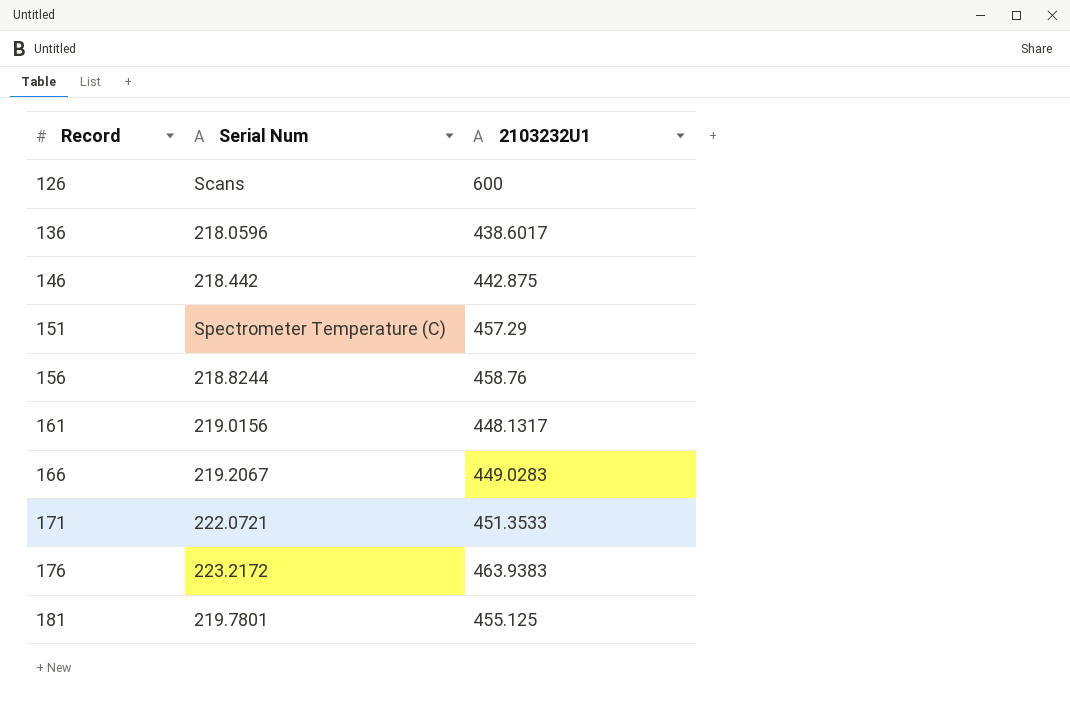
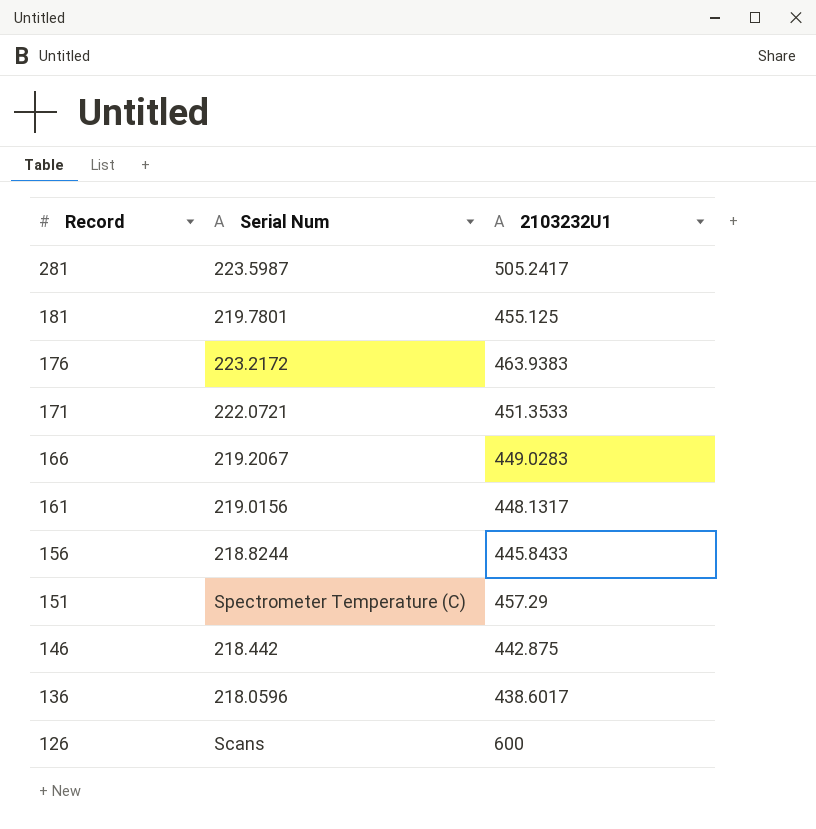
row order: Record ascending -> Record descending
row 281: none -> 223.5987 | 505.2417
156 | 2103232U1: 458.76 -> 445.8433

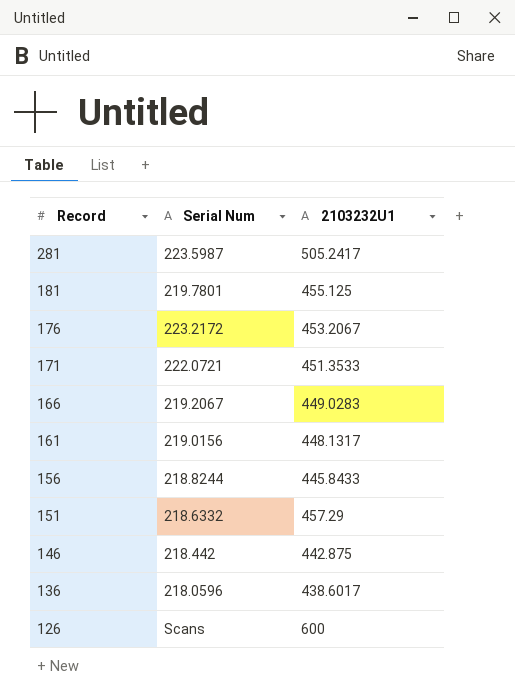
176 | 2103232U1: 463.9383 -> 453.2067
151 | Serial Num: Spectrometer Temperature (C) -> 218.6332

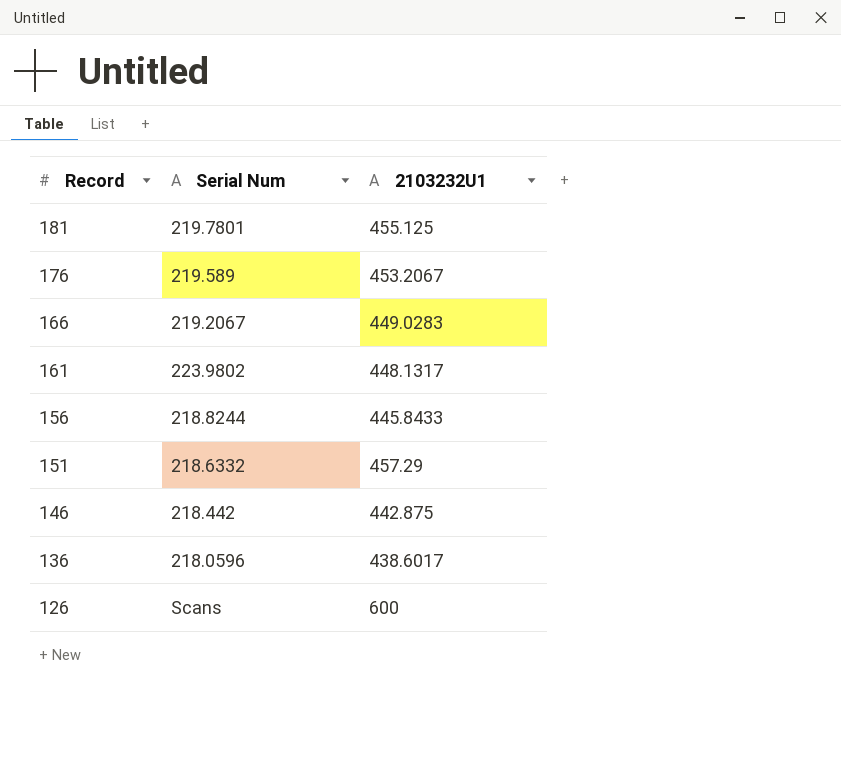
row 281: 223.5987 | 505.2417 -> none
row 171: 222.0721 | 451.3533 -> none
176 | Serial Num: 223.2172 -> 219.589
161 | Serial Num: 219.0156 -> 223.9802

